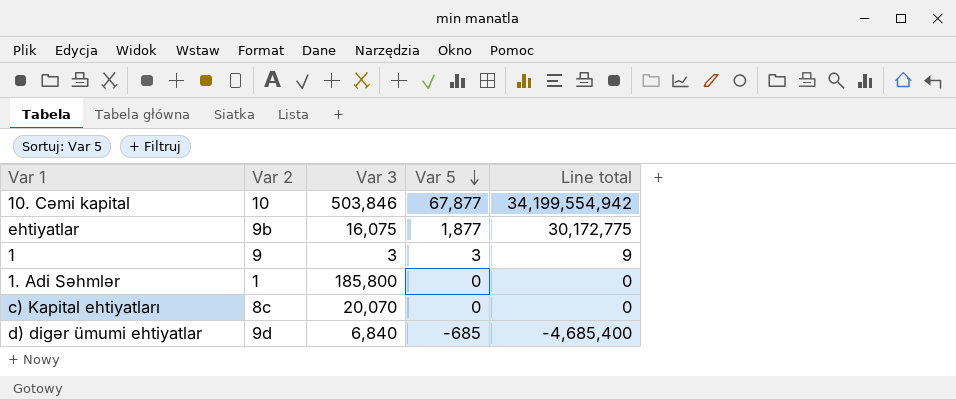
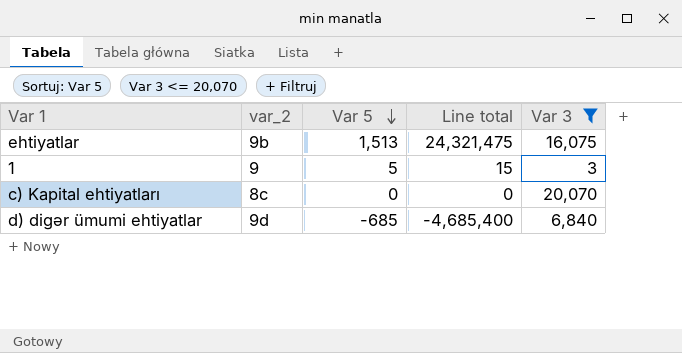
filter: none -> Var 3 <= 20,070
column name: Var 2 -> var_2
column Var 3 | position: 3 -> 5
ehtiyatlar | Var 5: 1,877 -> 1,513
ehtiyatlar | Line total: 30,172,775 -> 24,321,475
1 | Var 5: 3 -> 5
1 | Line total: 9 -> 15

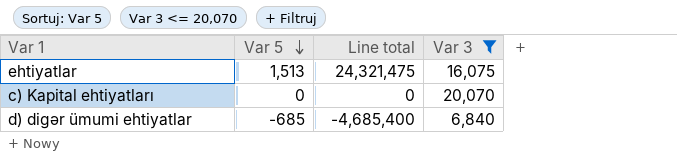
column var_2 | position: 2 -> none
row 1: 9 | 5 | 15 | 3 -> none

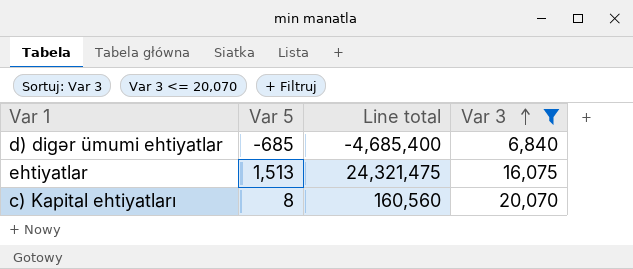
row order: Var 5 descending -> Var 3 ascending
c) Kapital ehtiyatları | Var 5: 0 -> 8
c) Kapital ehtiyatları | Line total: 0 -> 160,560

